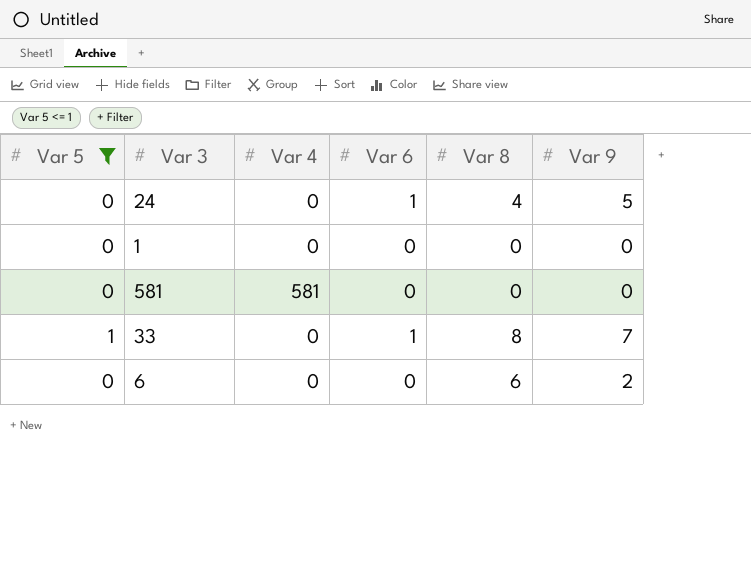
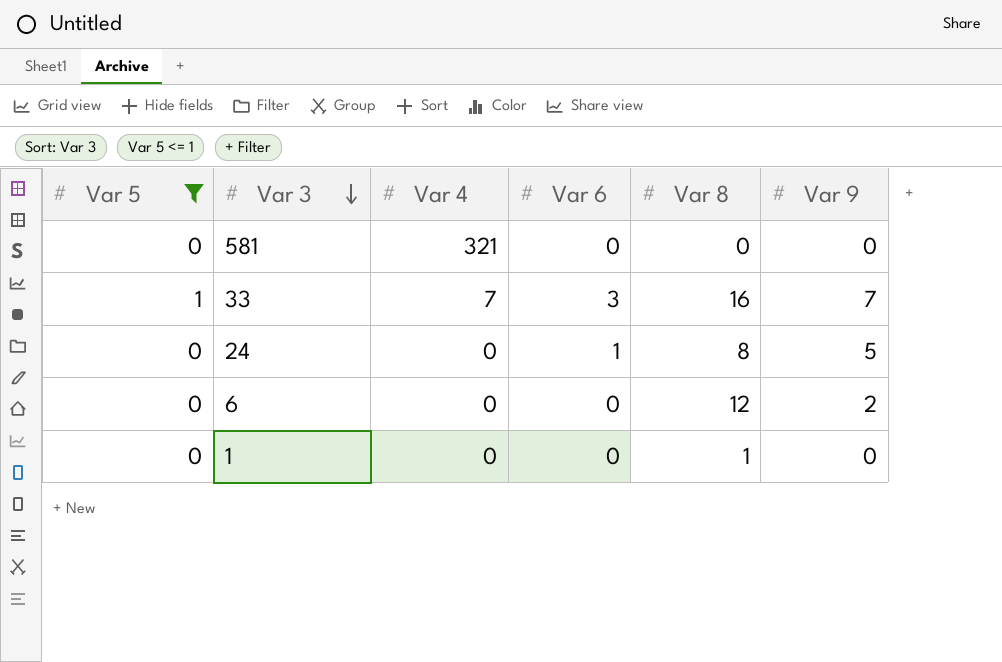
row order: none -> Var 3 descending
581 | Var 4: 581 -> 321
33 | Var 4: 0 -> 7
33 | Var 6: 1 -> 3
33 | Var 8: 8 -> 16
24 | Var 8: 4 -> 8
6 | Var 8: 6 -> 12
1 | Var 8: 0 -> 1

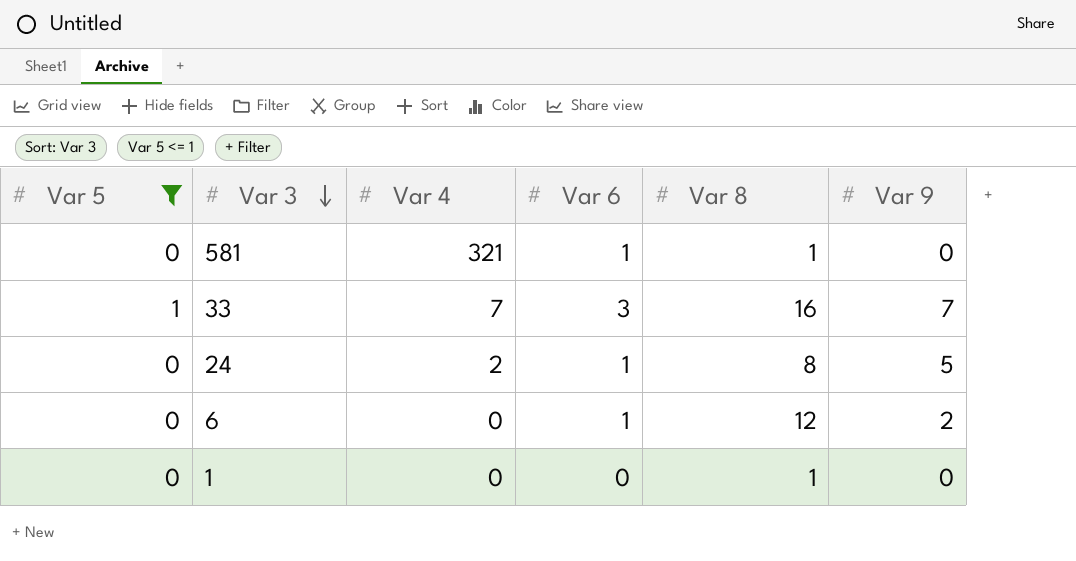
581 | Var 6: 0 -> 1
581 | Var 8: 0 -> 1
24 | Var 4: 0 -> 2
6 | Var 6: 0 -> 1

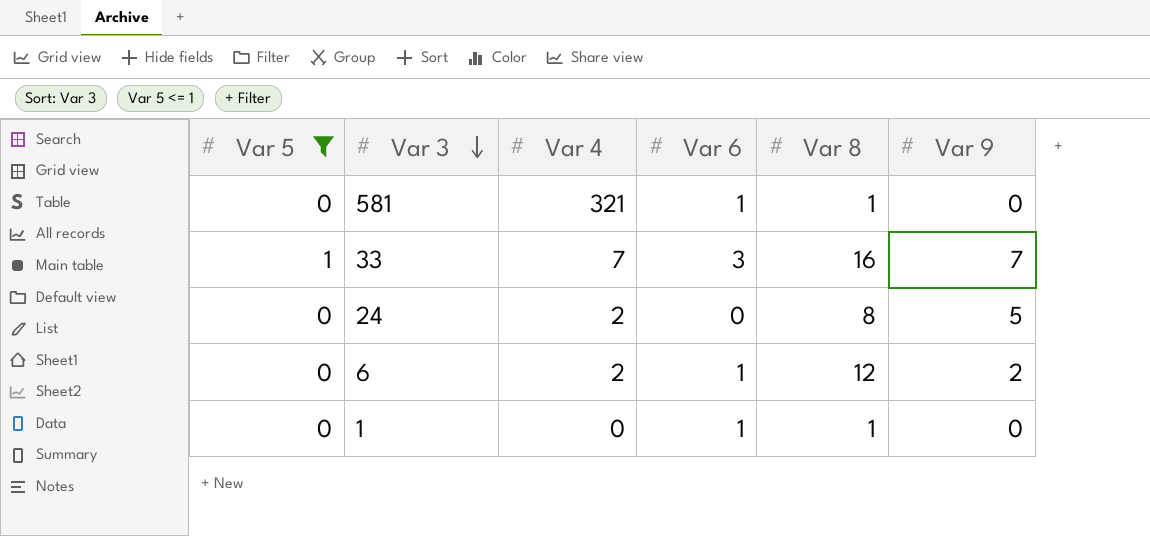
24 | Var 6: 1 -> 0
6 | Var 4: 0 -> 2
1 | Var 6: 0 -> 1

